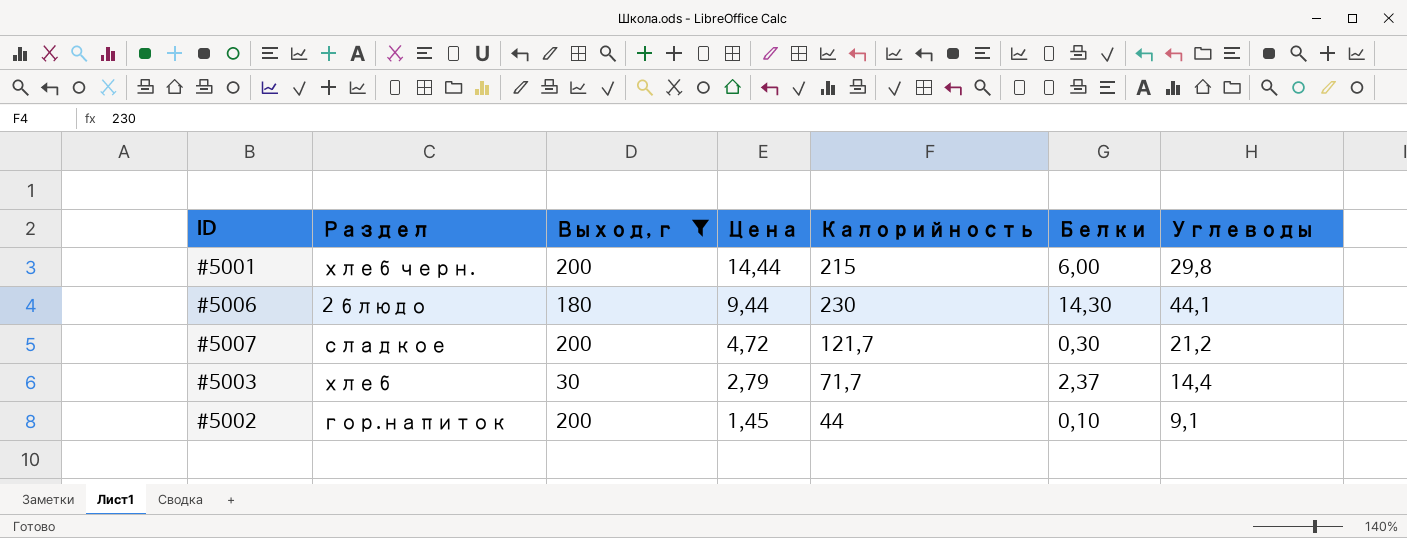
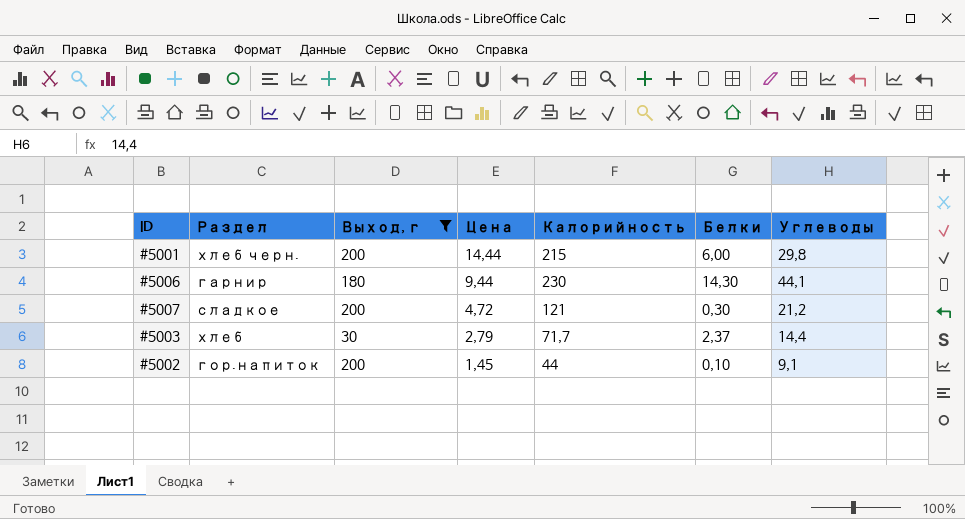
#5006 | Раздел: 2 блюдо -> гарнир
#5007 | Калорийность: 121,7 -> 121

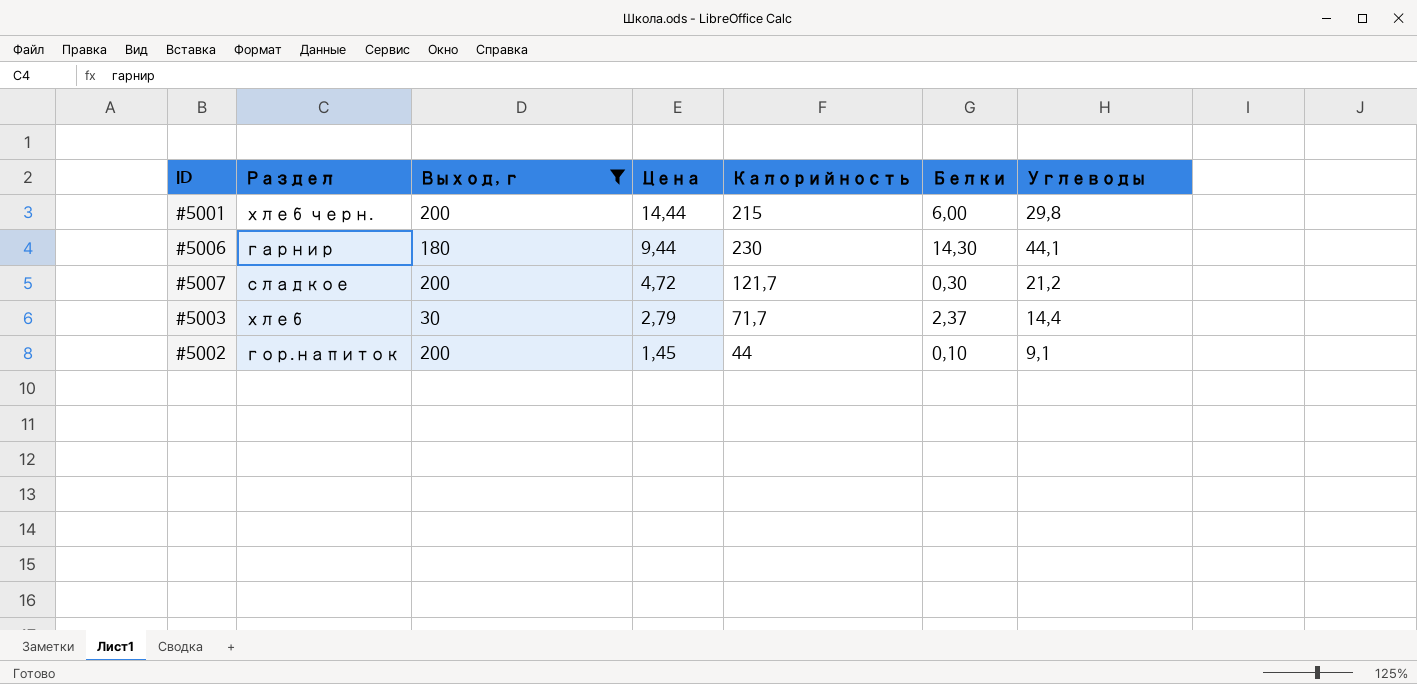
#5007 | Калорийность: 121 -> 121,7

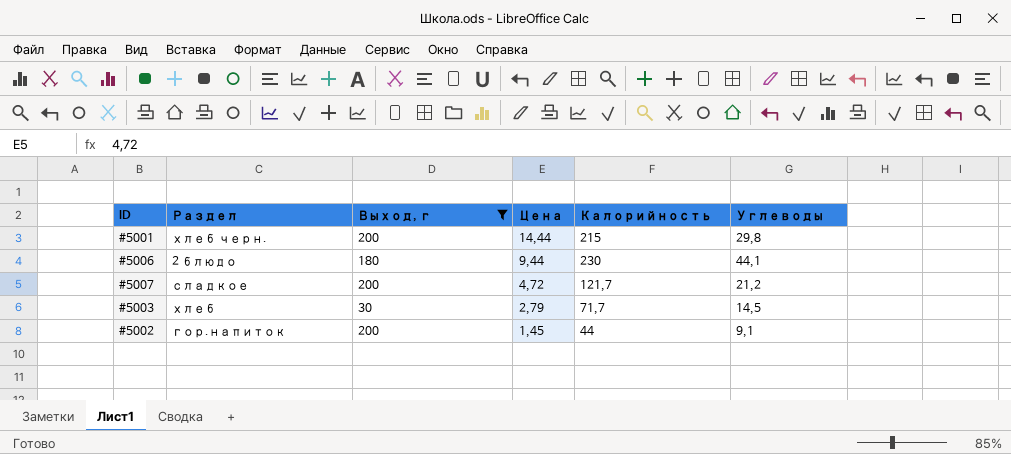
column Белки | position: 6 -> none
#5006 | Раздел: гарнир -> 2 блюдо
#5003 | Углеводы: 14,4 -> 14,5

